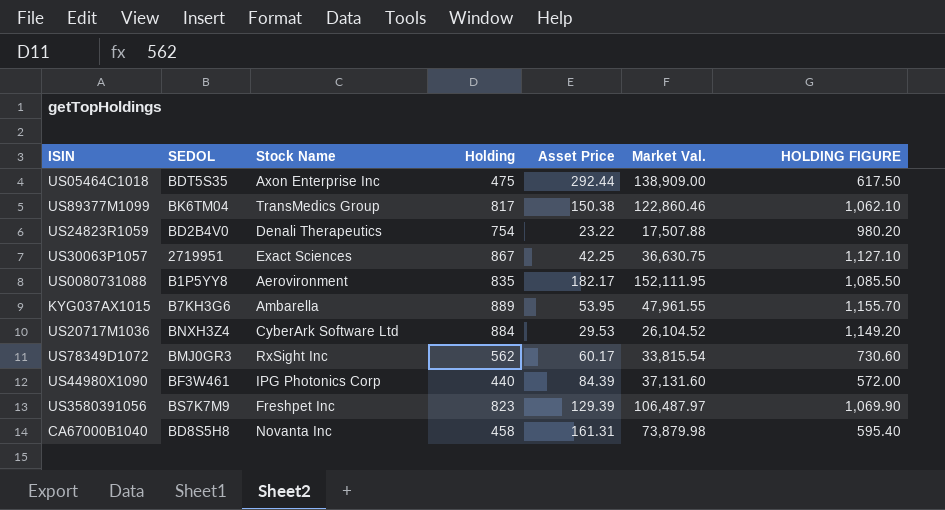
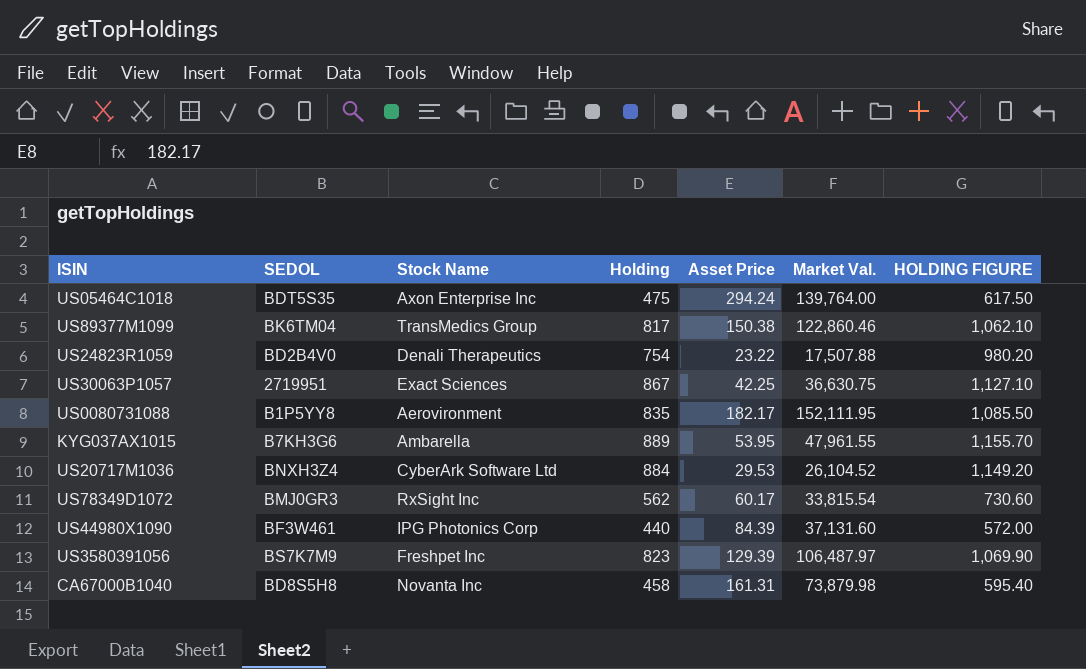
US05464C1018 | Asset Price: 292.44 -> 294.24
US05464C1018 | Market Val.: 138,909.00 -> 139,764.00

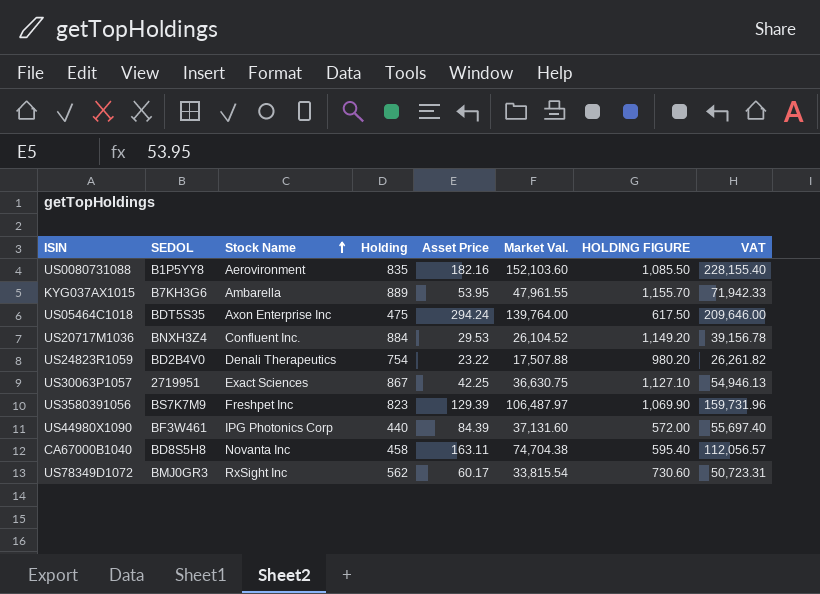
row order: none -> Stock Name ascending
column VAT | formula: none -> [Market Val.] * 1.5
row US89377M1099: BK6TM04 | TransMedics Group | 817 | 150.38 | 122,860.46 | 1,062.10 -> none
US0080731088 | Asset Price: 182.17 -> 182.16
US0080731088 | Market Val.: 152,111.95 -> 152,103.60
US20717M1036 | Stock Name: CyberArk Software Ltd -> Confluent Inc.
CA67000B1040 | Asset Price: 161.31 -> 163.11
CA67000B1040 | Market Val.: 73,879.98 -> 74,704.38

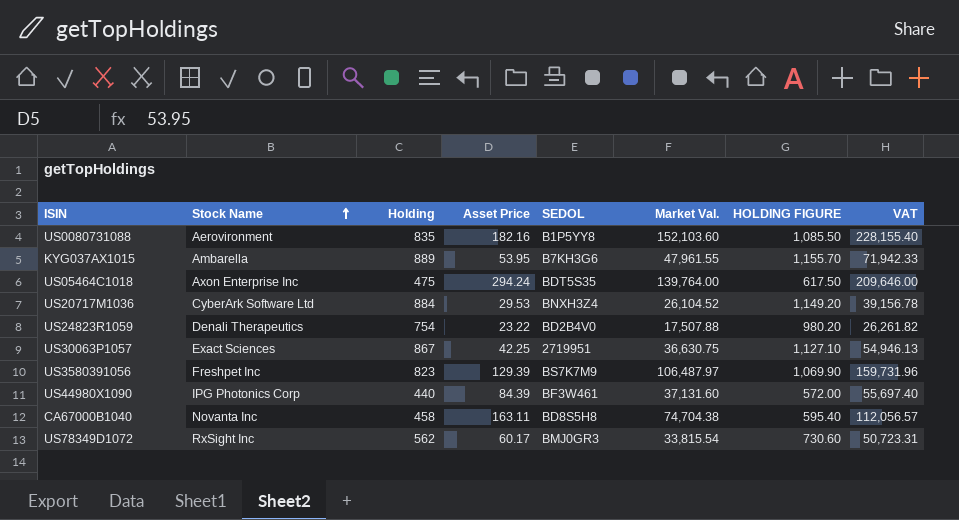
column SEDOL | position: 2 -> 5
US20717M1036 | Stock Name: Confluent Inc. -> CyberArk Software Ltd

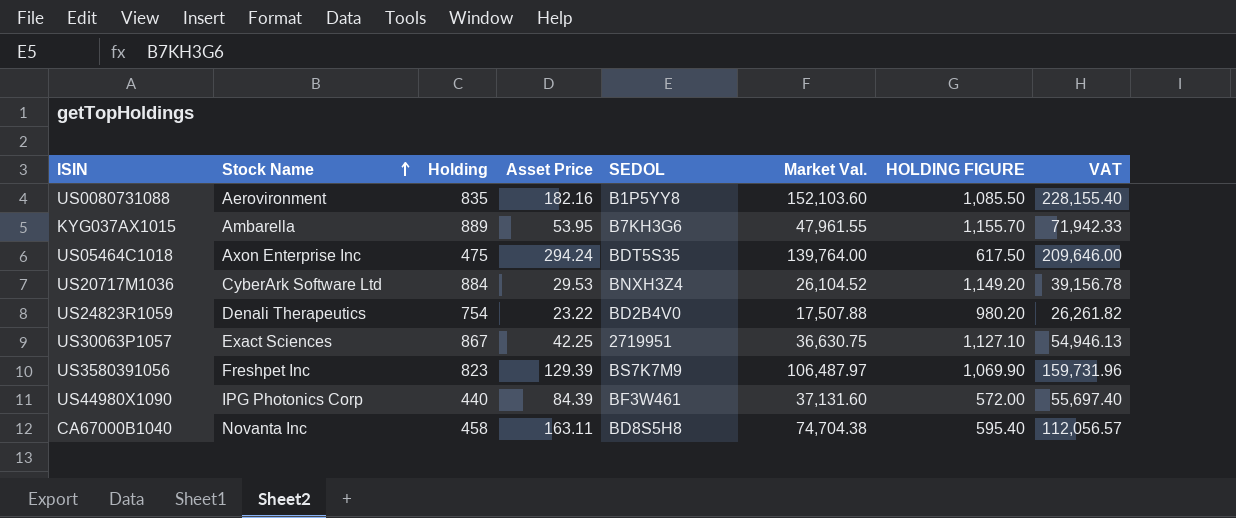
row US78349D1072: RxSight Inc | 562 | 60.17 | BMJ0GR3 | 33,815.54 | 730.60 | 50,723.31 -> none

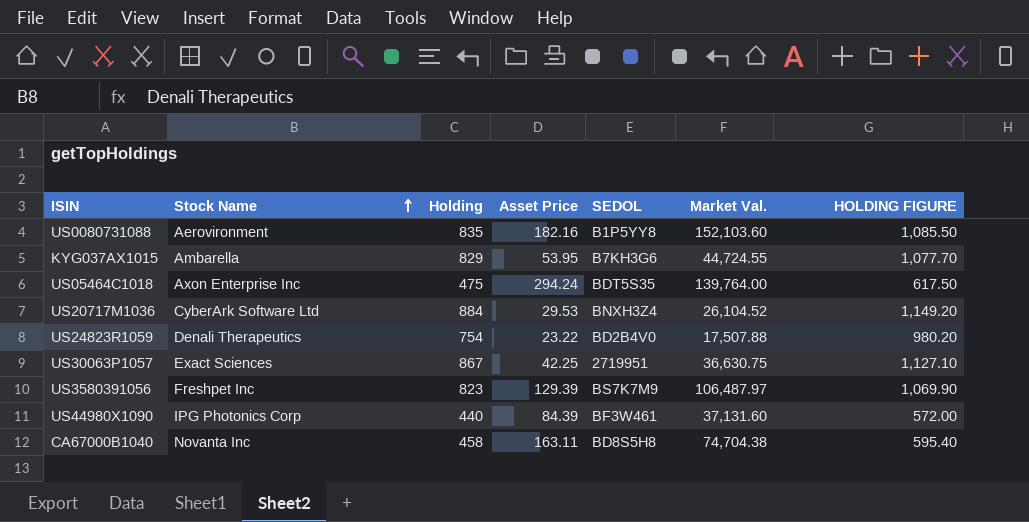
column VAT | formula: [Market Val.] * 1.5 -> none
KYG037AX1015 | Holding: 889 -> 829
KYG037AX1015 | Market Val.: 47,961.55 -> 44,724.55
KYG037AX1015 | HOLDING FIGURE: 1,155.70 -> 1,077.70

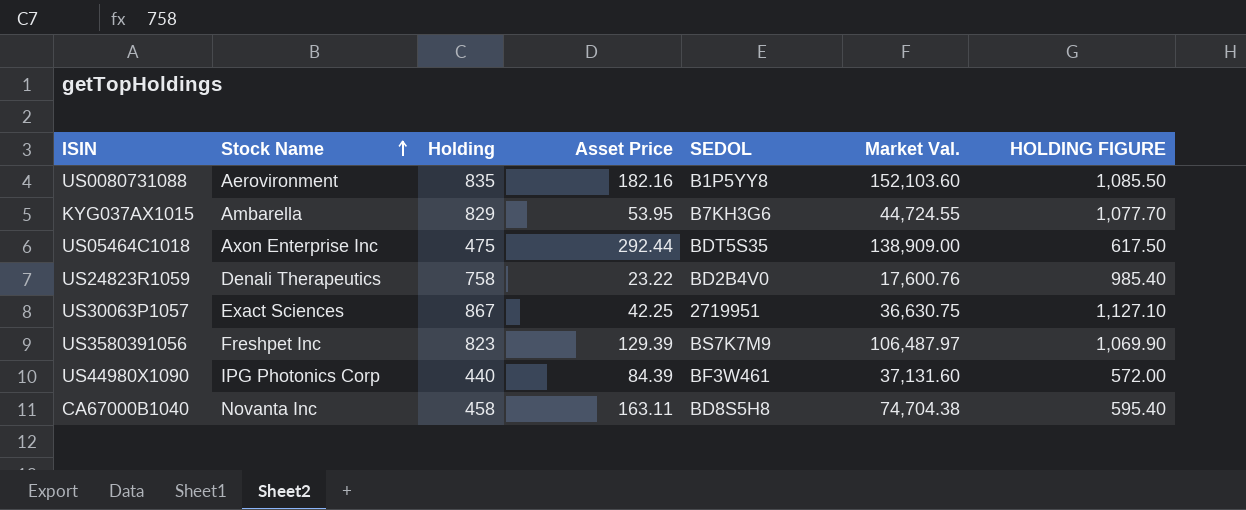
row US20717M1036: CyberArk Software Ltd | 884 | 29.53 | BNXH3Z4 | 26,104.52 | 1,149.20 -> none
US05464C1018 | Asset Price: 294.24 -> 292.44
US05464C1018 | Market Val.: 139,764.00 -> 138,909.00
US24823R1059 | Holding: 754 -> 758
US24823R1059 | Market Val.: 17,507.88 -> 17,600.76
US24823R1059 | HOLDING FIGURE: 980.20 -> 985.40

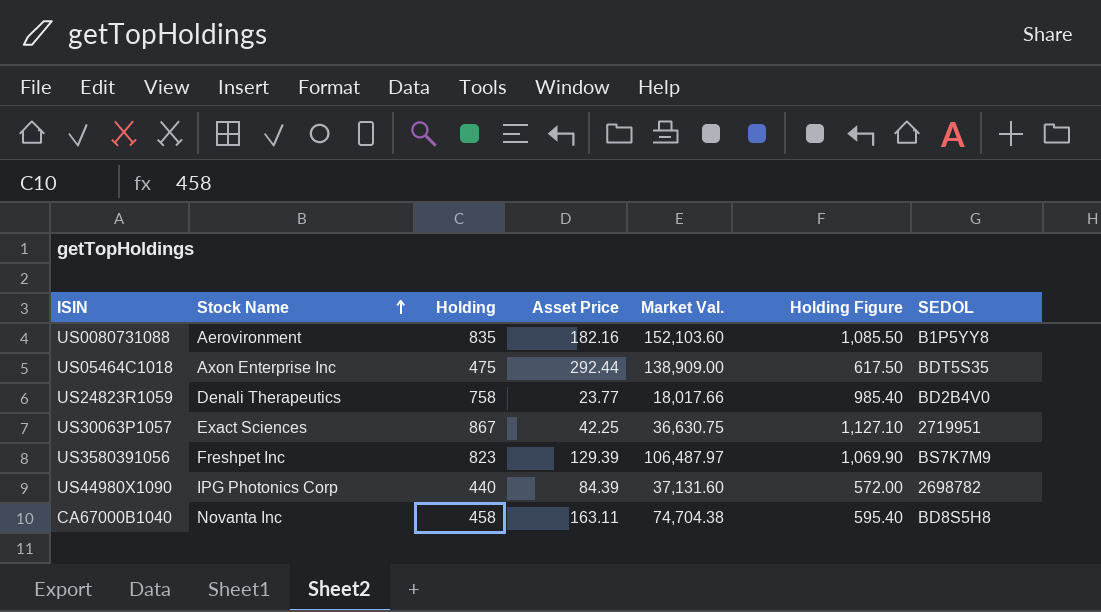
column name: HOLDING FIGURE -> Holding Figure
column SEDOL | position: 5 -> 7
row KYG037AX1015: Ambarella | 829 | 53.95 | B7KH3G6 | 44,724.55 | 1,077.70 -> none
US24823R1059 | Asset Price: 23.22 -> 23.77
US24823R1059 | Market Val.: 17,600.76 -> 18,017.66
US44980X1090 | SEDOL: BF3W461 -> 2698782

